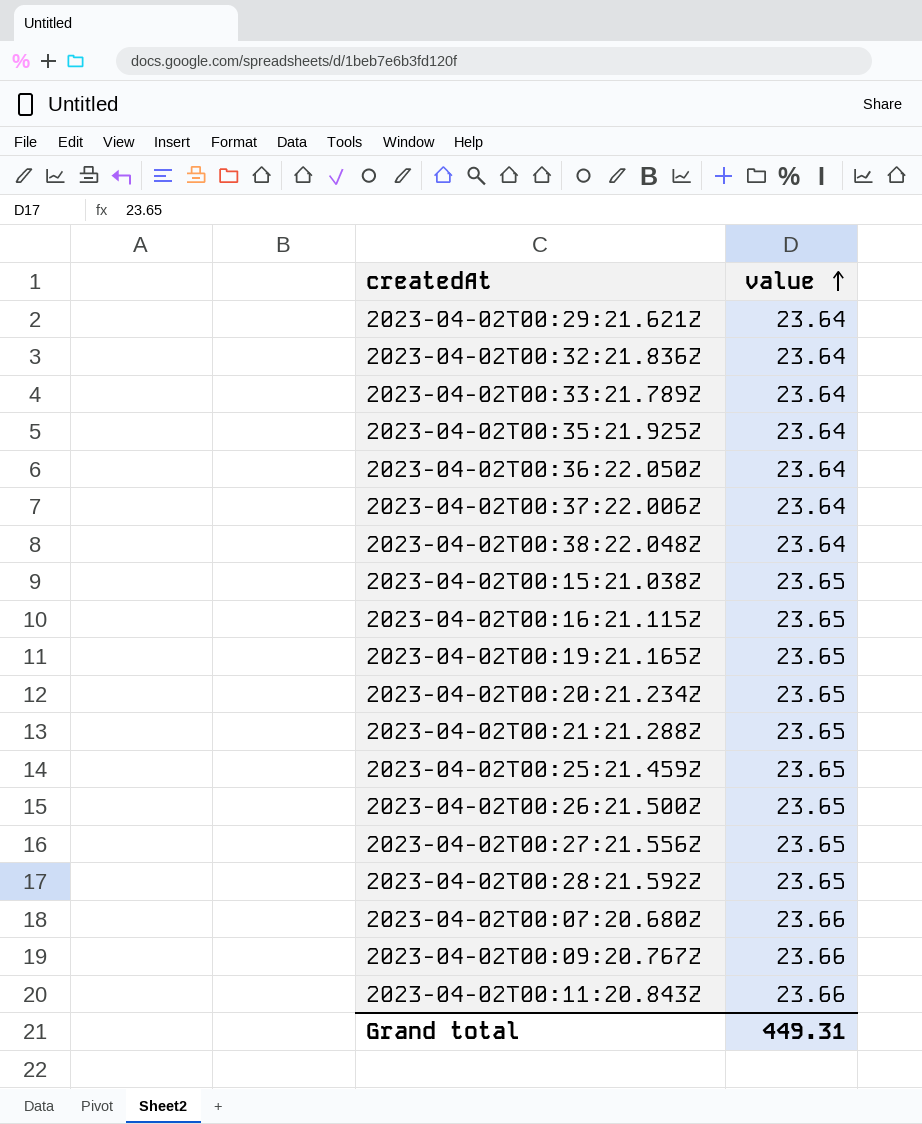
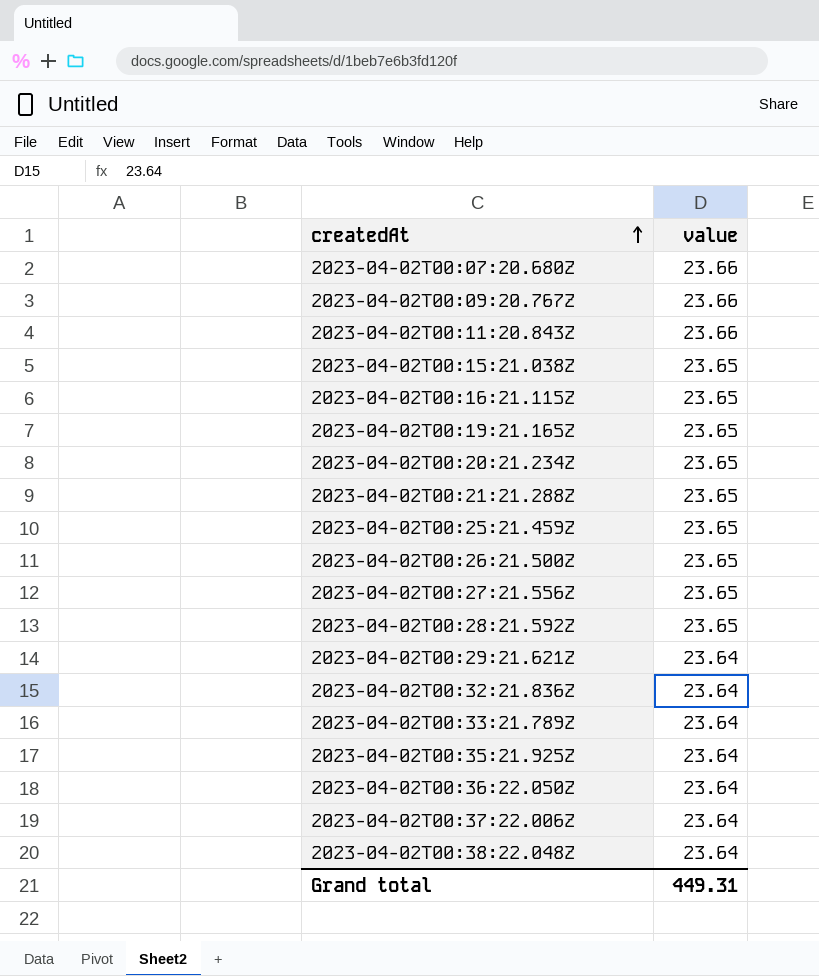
row order: value ascending -> createdAt ascending

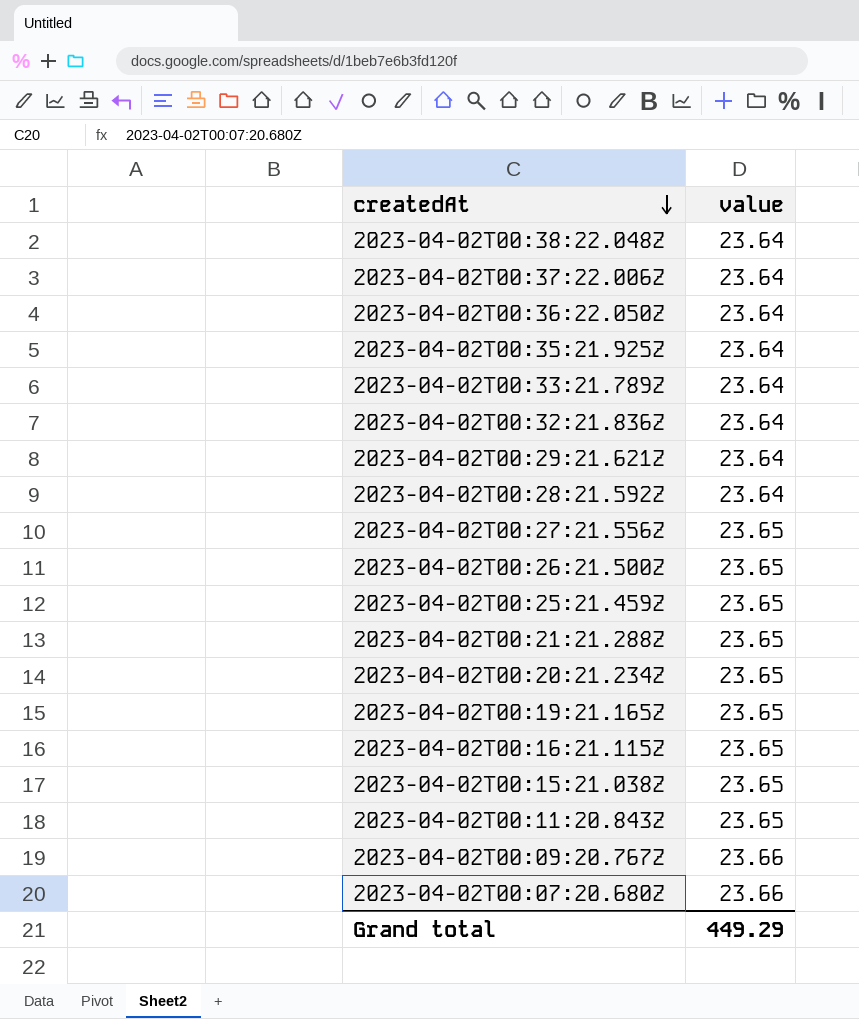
row order: createdAt ascending -> createdAt descending
2023-04-02T00:28:21.592Z | value: 23.65 -> 23.64
2023-04-02T00:11:20.843Z | value: 23.66 -> 23.65
Grand total | value: 449.31 -> 449.29

